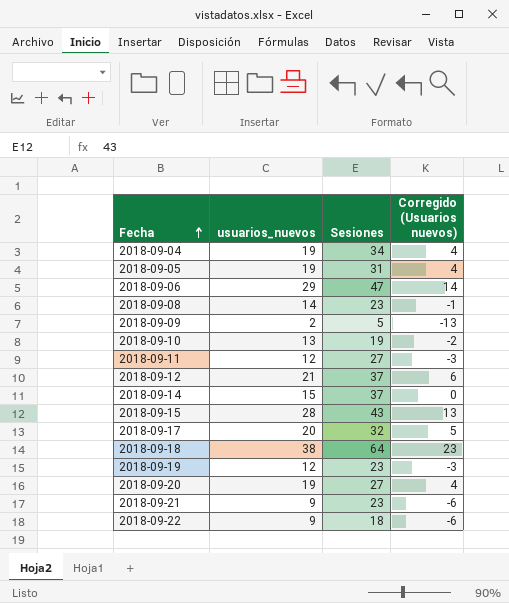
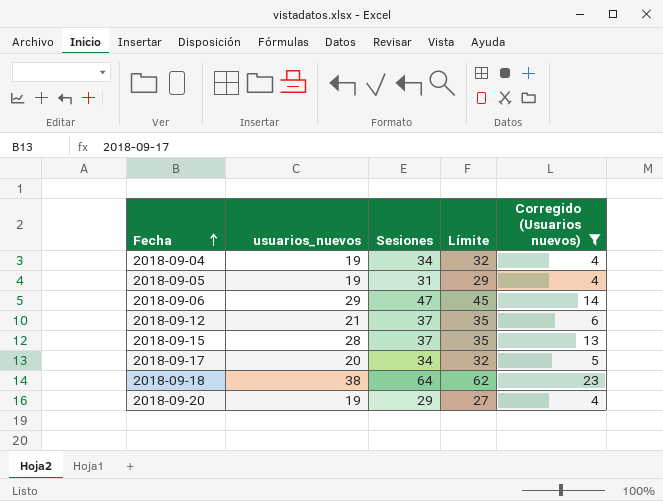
filter: none -> Corregido (Usuarios nuevos) >= 4
column Límite | formula: none -> [Sesiones] - 2
2018-09-15 | Sesiones: 43 -> 37
2018-09-17 | Sesiones: 32 -> 34
2018-09-20 | Sesiones: 27 -> 29

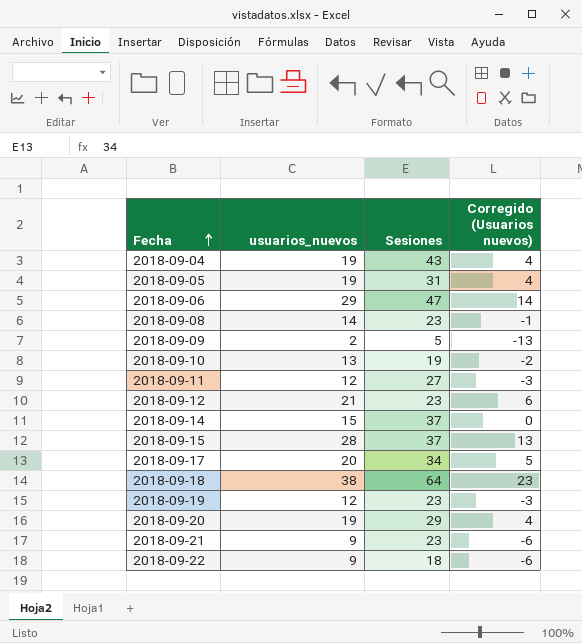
filter: Corregido (Usuarios nuevos) >= 4 -> none
column Límite | formula: [Sesiones] - 2 -> none
2018-09-04 | Sesiones: 34 -> 43
2018-09-12 | Sesiones: 37 -> 23

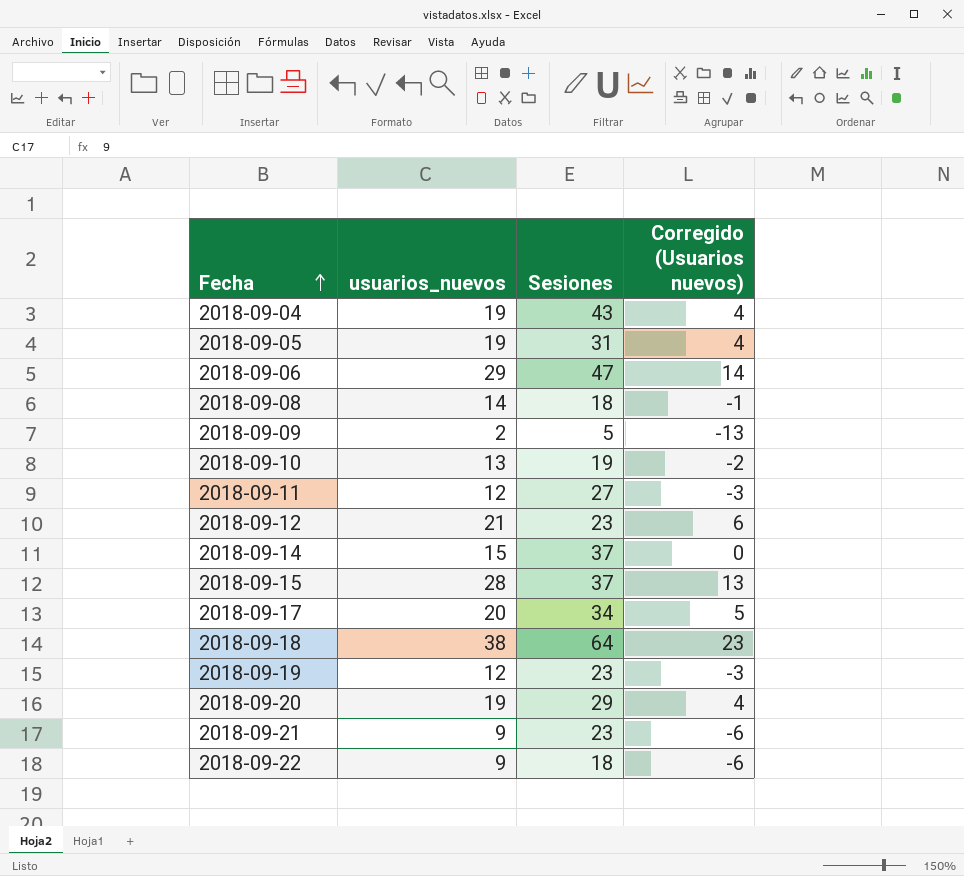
2018-09-08 | Sesiones: 23 -> 18

